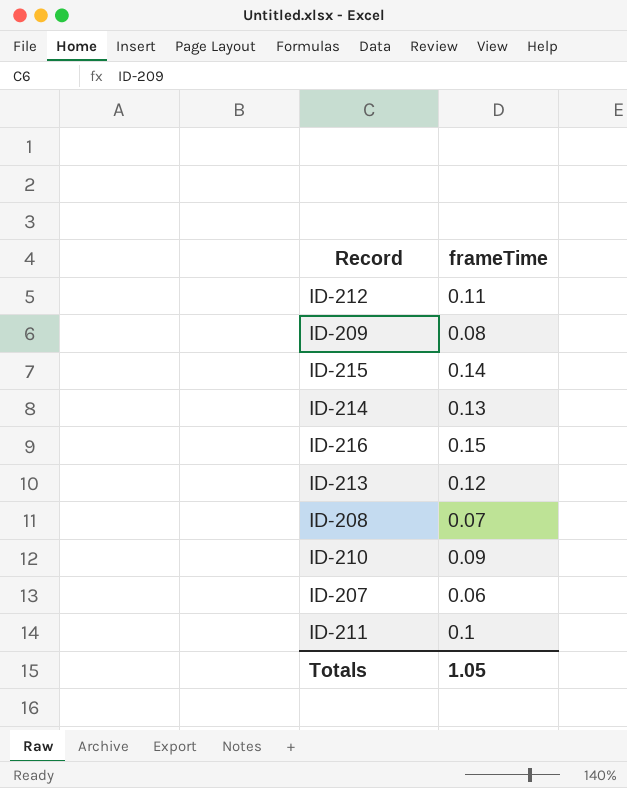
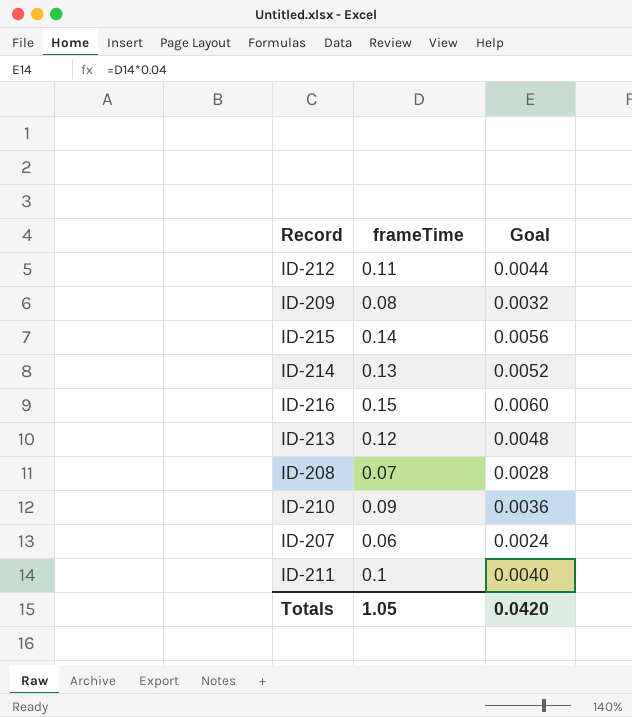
column Goal | formula: none -> [frameTime] * 0.04

